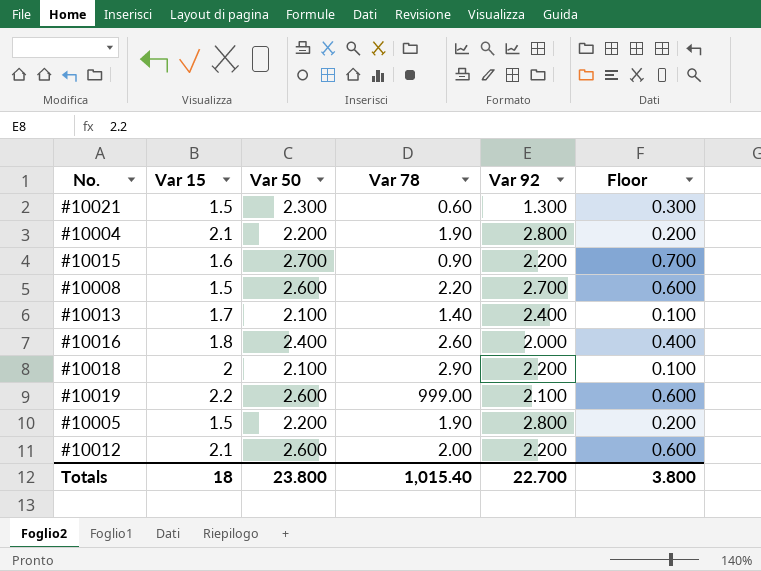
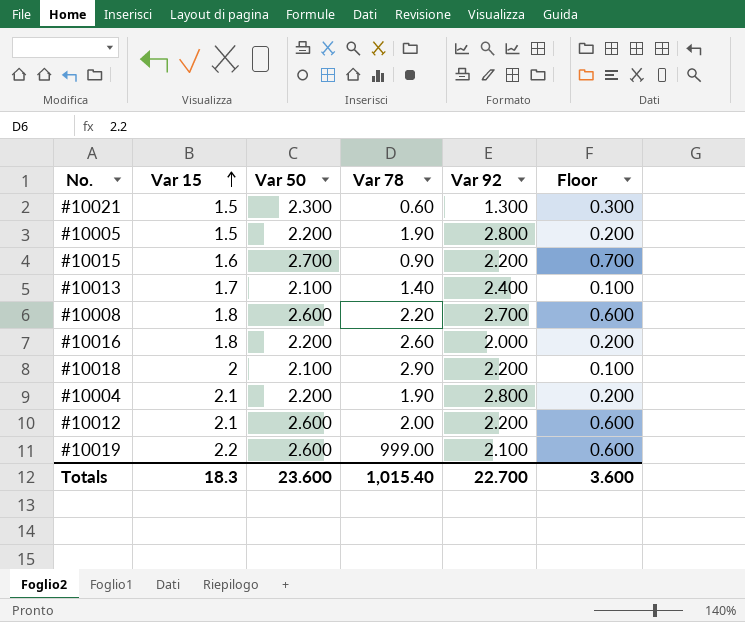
row order: none -> Var 15 ascending
#10008 | Var 15: 1.5 -> 1.8
#10016 | Var 50: 2.400 -> 2.200
#10016 | Floor: 0.400 -> 0.200
Totals | Var 15: 18 -> 18.3
Totals | Var 50: 23.800 -> 23.600
Totals | Floor: 3.800 -> 3.600

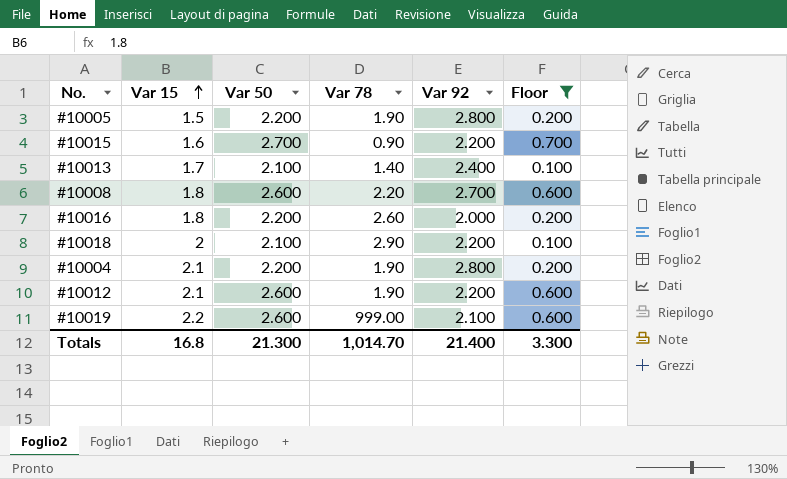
filter: none -> Floor != 0.300
#10012 | Var 78: 2.00 -> 1.90
Totals | Var 15: 18.3 -> 16.8
Totals | Var 50: 23.600 -> 21.300
Totals | Var 78: 1,015.40 -> 1,014.70
Totals | Var 92: 22.700 -> 21.400
Totals | Floor: 3.600 -> 3.300

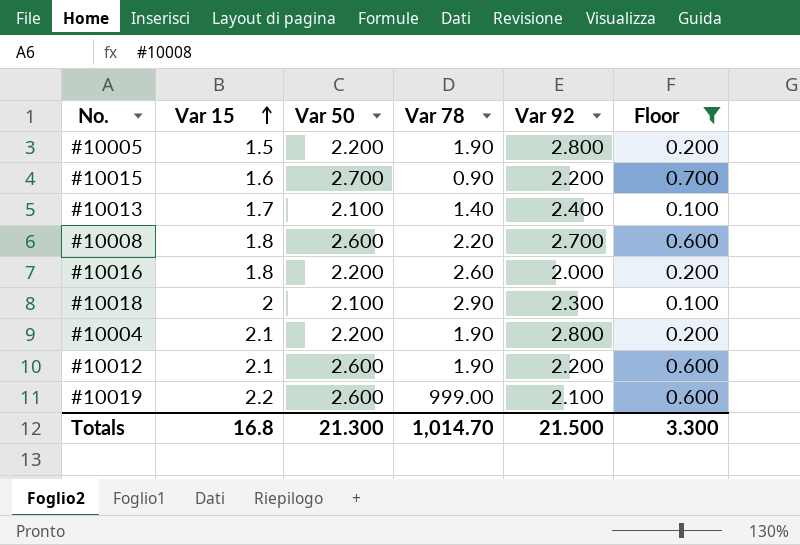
#10018 | Var 92: 2.200 -> 2.300
Totals | Var 92: 21.400 -> 21.500

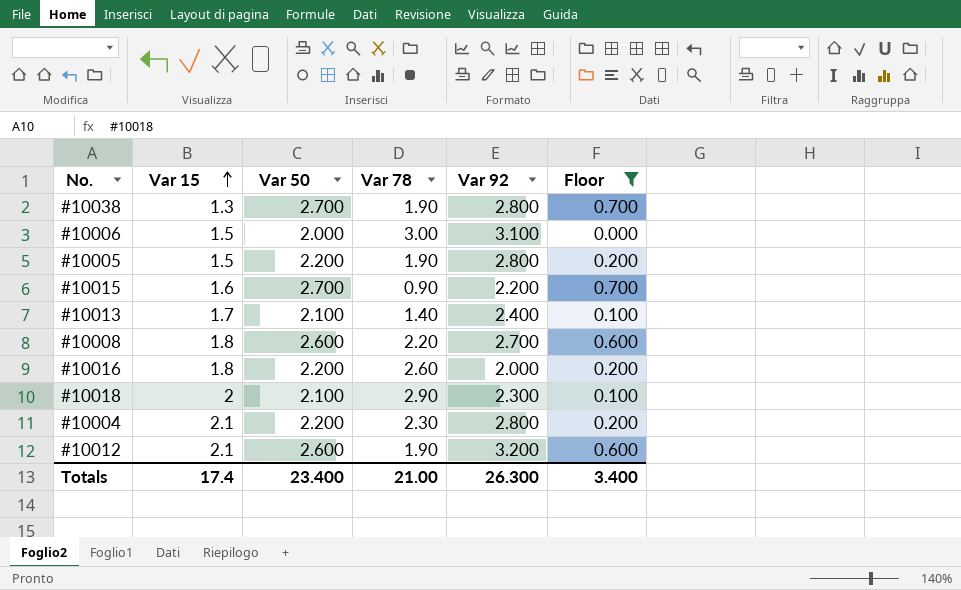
row #10019: 2.2 | 2.600 | 999.00 | 2.100 | 0.600 -> none
row #10038: none -> 1.3 | 2.700 | 1.90 | 2.800 | 0.700
row #10006: none -> 1.5 | 2.000 | 3.00 | 3.100 | 0.000
#10004 | Var 78: 1.90 -> 2.30
#10012 | Var 92: 2.200 -> 3.200
Totals | Var 15: 16.8 -> 17.4
Totals | Var 50: 21.300 -> 23.400
Totals | Var 78: 1,014.70 -> 21.00
Totals | Var 92: 21.500 -> 26.300
Totals | Floor: 3.300 -> 3.400

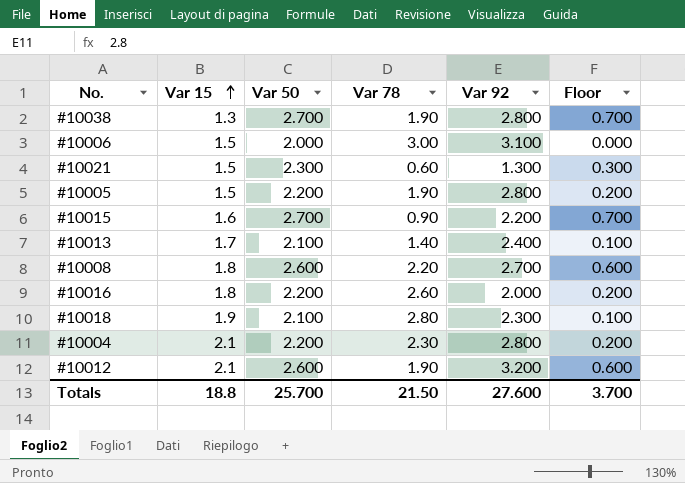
filter: Floor != 0.300 -> none
#10018 | Var 15: 2 -> 1.9
#10018 | Var 78: 2.90 -> 2.80
Totals | Var 15: 17.4 -> 18.8
Totals | Var 50: 23.400 -> 25.700
Totals | Var 78: 21.00 -> 21.50
Totals | Var 92: 26.300 -> 27.600
Totals | Floor: 3.400 -> 3.700

